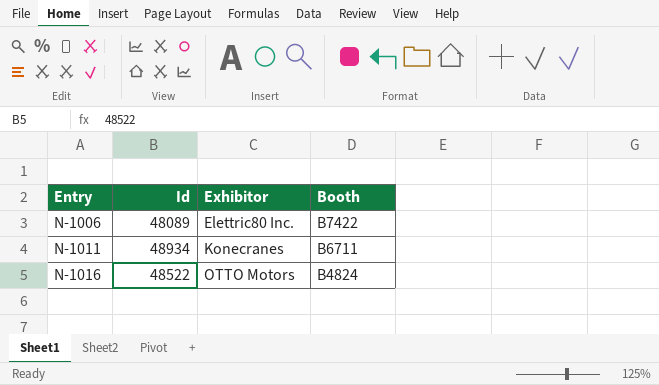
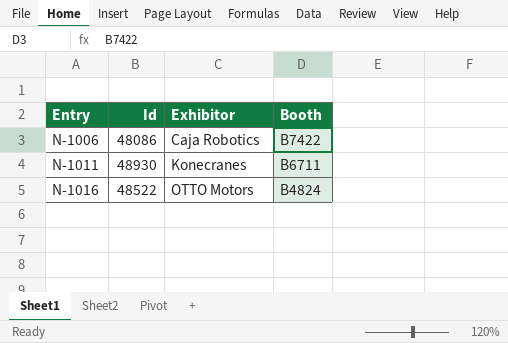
N-1006 | Id: 48089 -> 48086
N-1006 | Exhibitor: Elettric80 Inc. -> Caja Robotics
N-1011 | Id: 48934 -> 48930

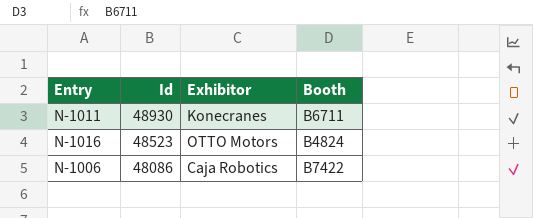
row order: Entry ascending -> Id descending
N-1016 | Id: 48522 -> 48523

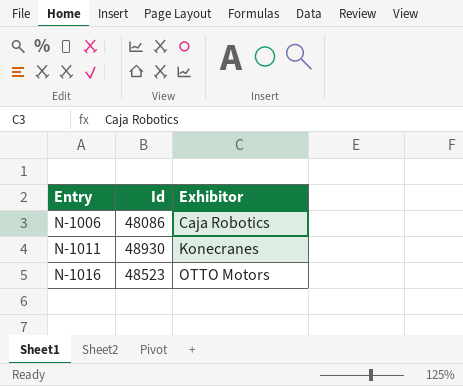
row order: Id descending -> Entry ascending
column Booth | position: 4 -> none

